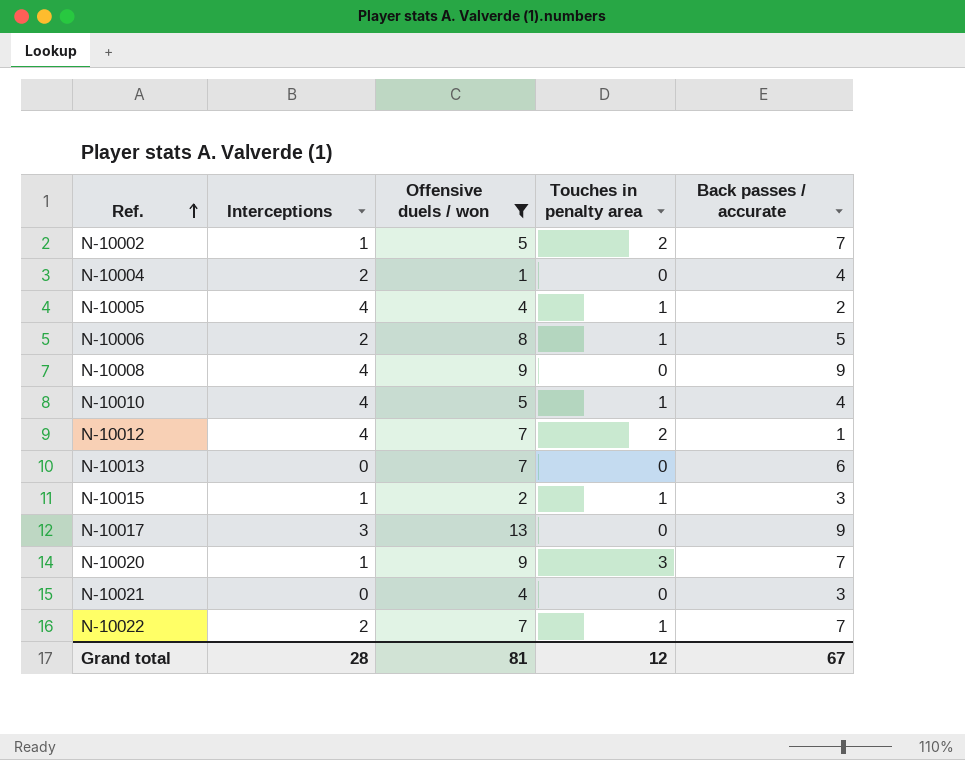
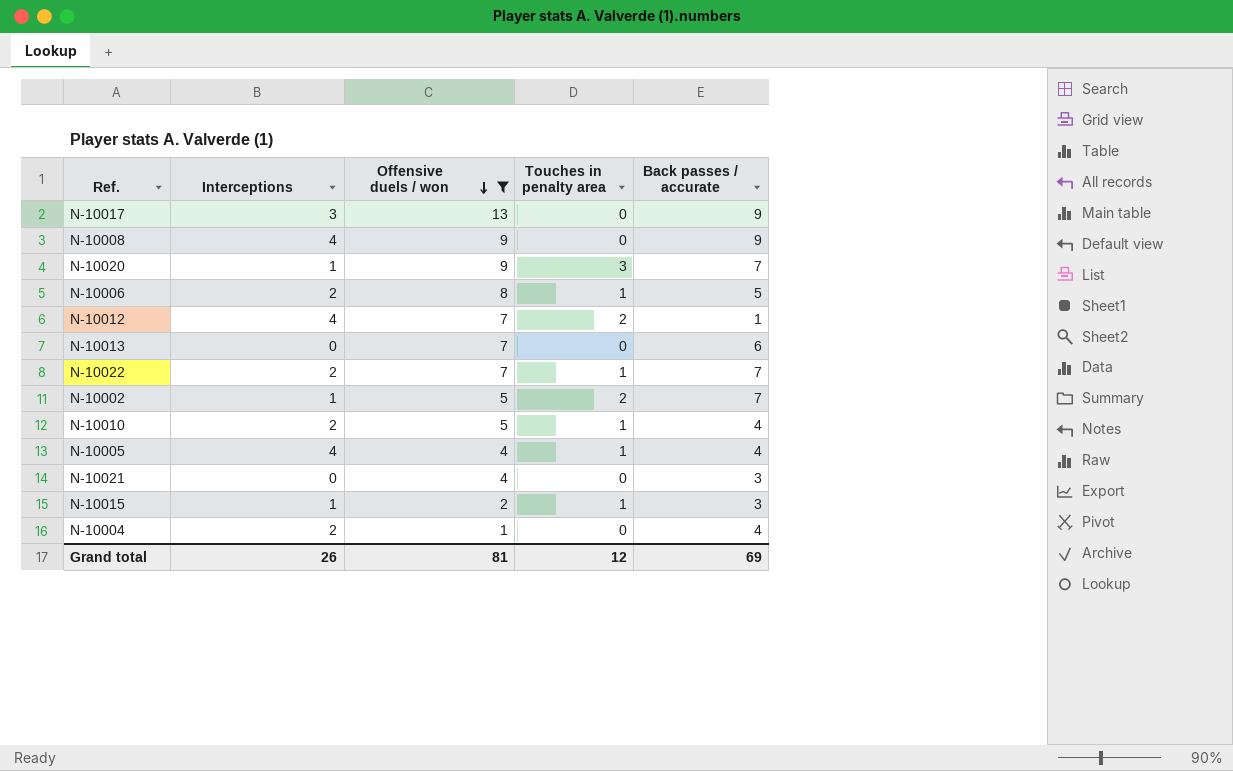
row order: Ref. ascending -> Offensive duels / won descending
N-10010 | Interceptions: 4 -> 2
N-10005 | Back passes / accurate: 2 -> 4
Grand total | Interceptions: 28 -> 26
Grand total | Back passes / accurate: 67 -> 69

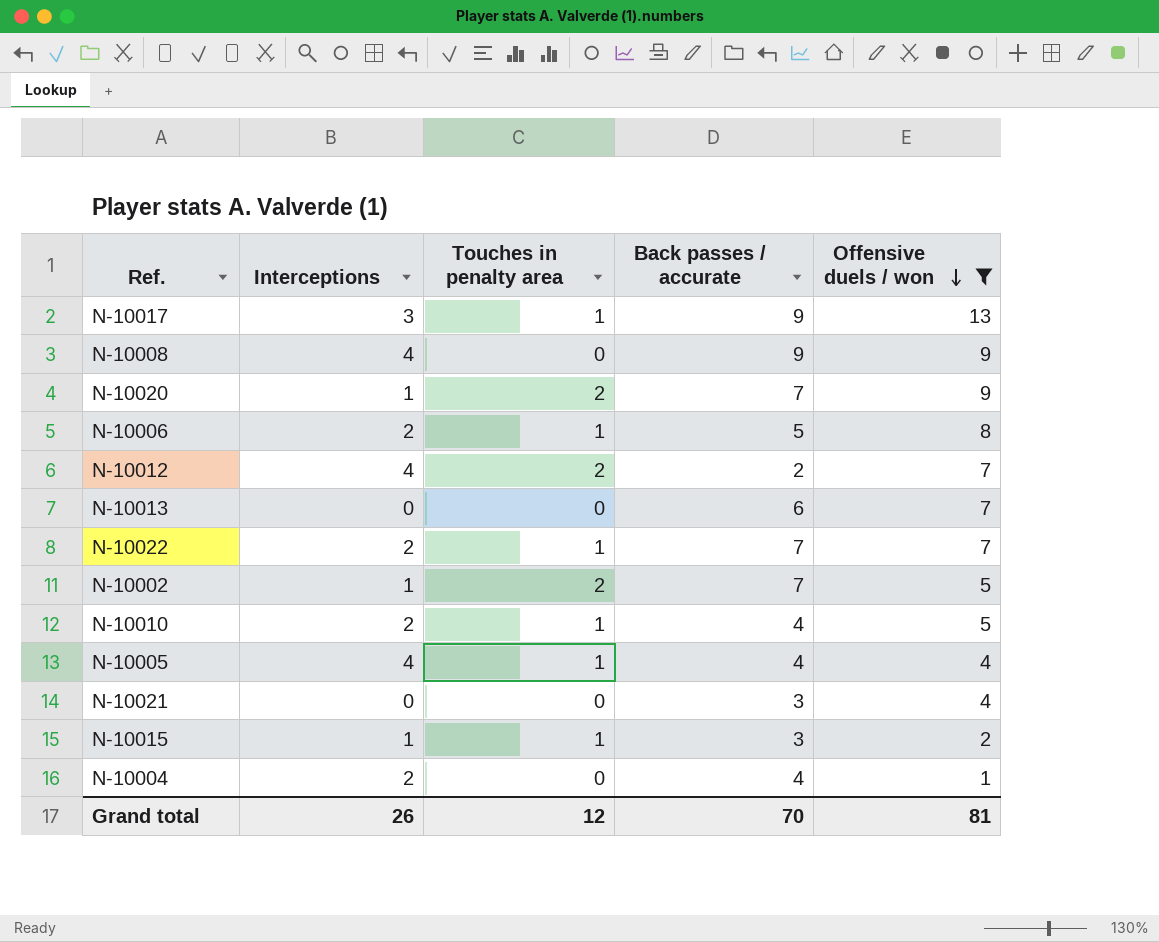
column Offensive duels / won | position: 3 -> 5
N-10017 | Touches in penalty area: 0 -> 1
N-10020 | Touches in penalty area: 3 -> 2
N-10012 | Back passes / accurate: 1 -> 2
Grand total | Back passes / accurate: 69 -> 70

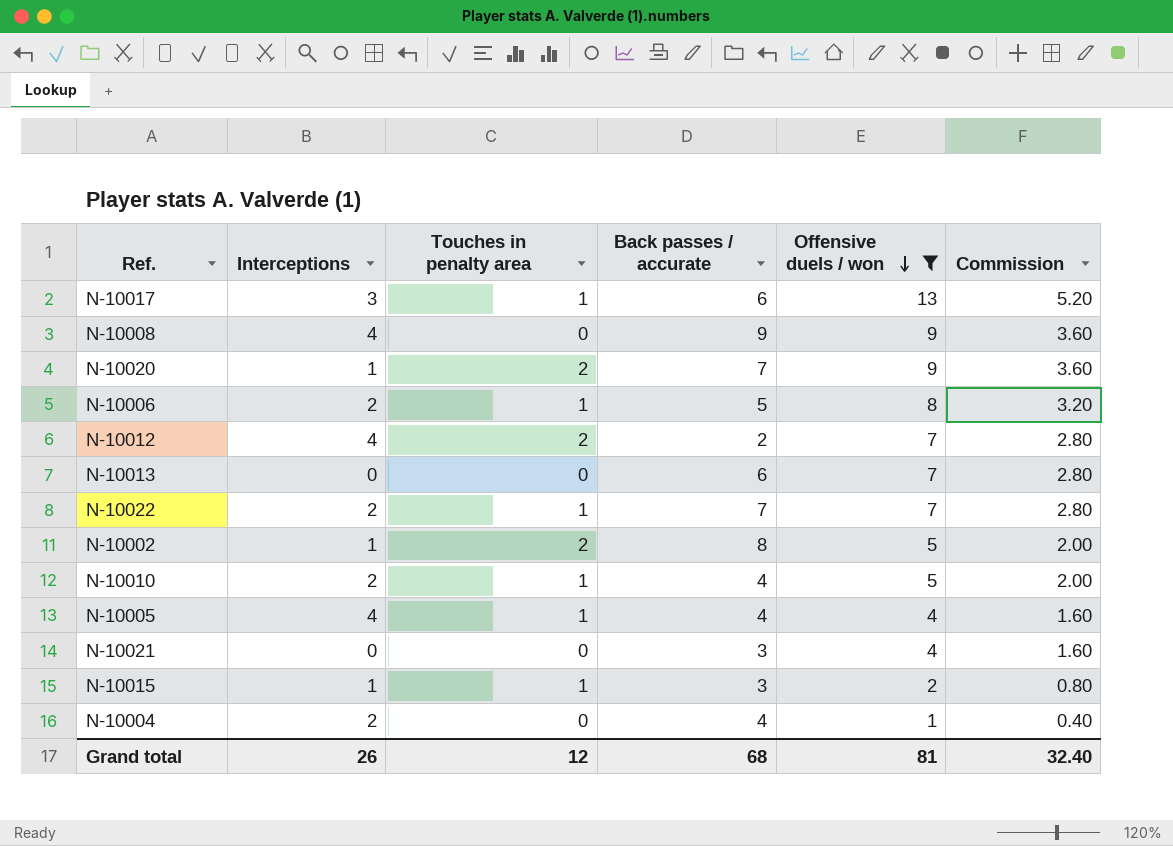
column Commission | formula: none -> [Offensive duels / won] * 0.4
N-10017 | Back passes / accurate: 9 -> 6
N-10002 | Back passes / accurate: 7 -> 8
Grand total | Back passes / accurate: 70 -> 68

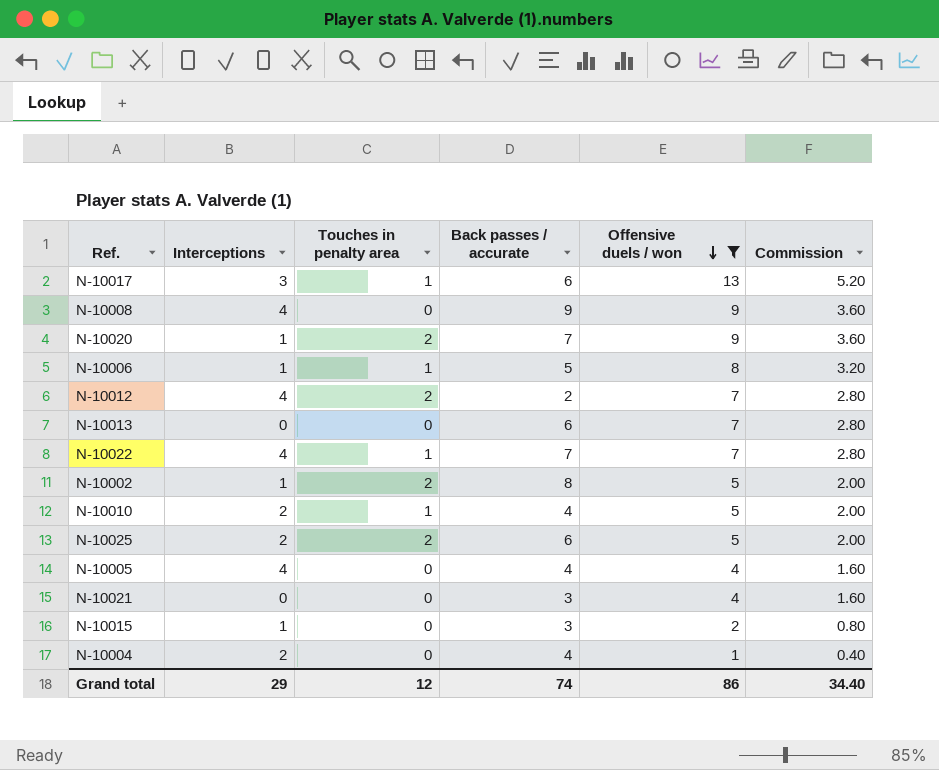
N-10006 | Interceptions: 2 -> 1
N-10022 | Interceptions: 2 -> 4
row N-10025: none -> 2 | 2 | 6 | 5 | 2.00
N-10005 | Touches in penalty area: 1 -> 0
N-10015 | Touches in penalty area: 1 -> 0
Grand total | Interceptions: 26 -> 29
Grand total | Back passes / accurate: 68 -> 74
Grand total | Offensive duels / won: 81 -> 86
Grand total | Commission: 32.40 -> 34.40

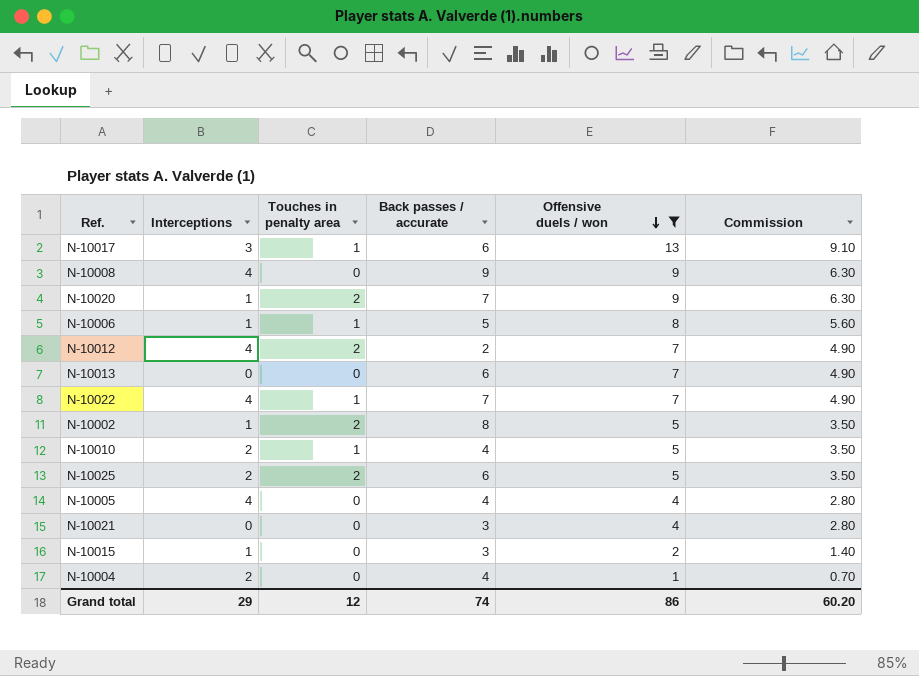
column Commission | formula: [Offensive duels / won] * 0.4 -> [Offensive duels / won] * 0.7
Grand total | Commission: 34.40 -> 60.20

